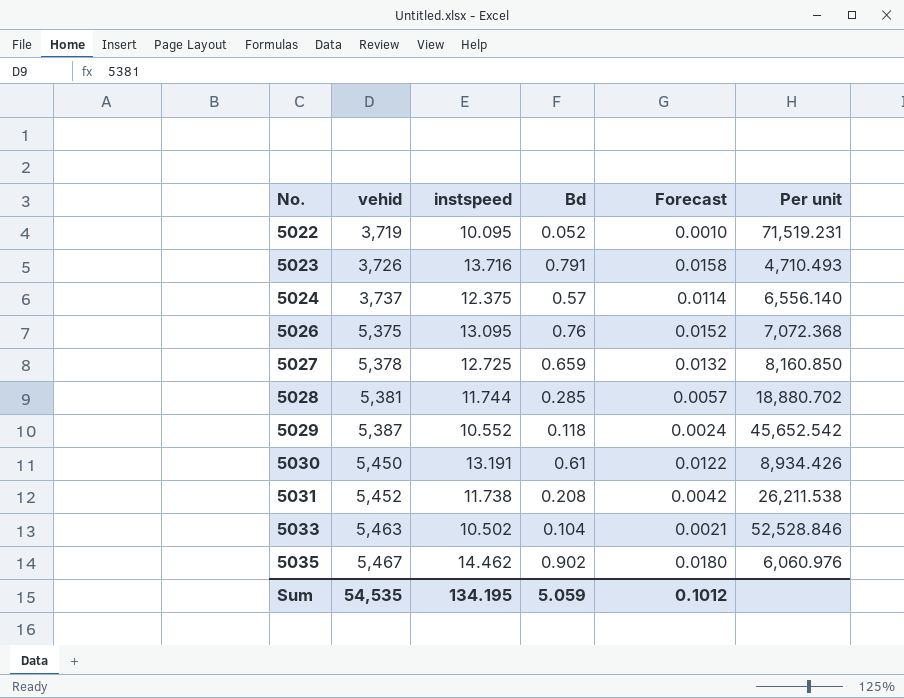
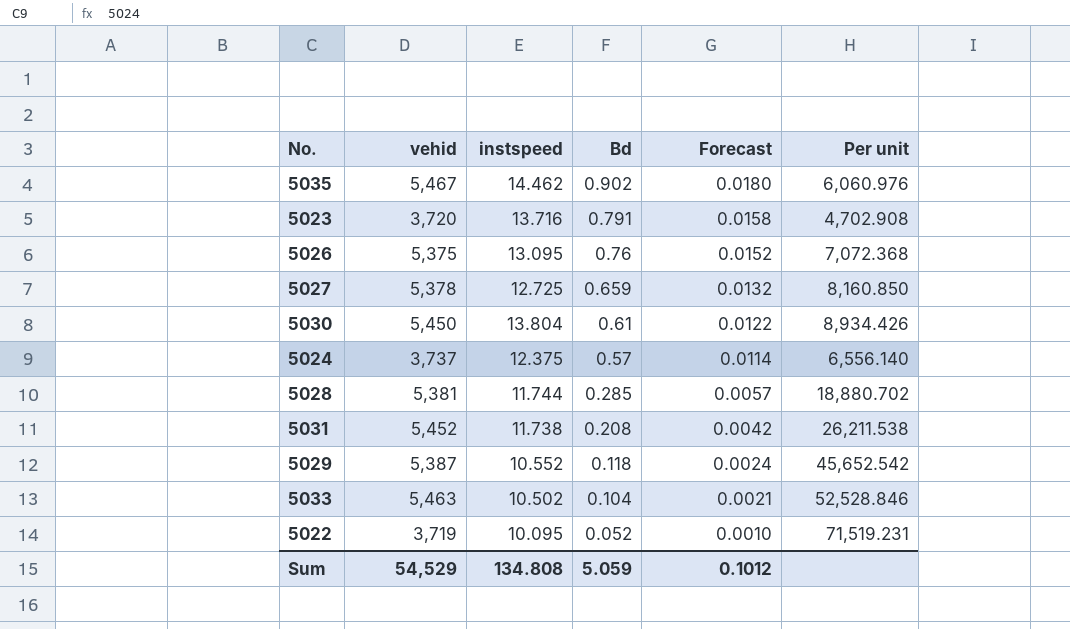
row order: No. ascending -> Bd descending
5023 | vehid: 3,726 -> 3,720
5023 | Per unit: 4,710.493 -> 4,702.908
5030 | instspeed: 13.191 -> 13.804
Sum | vehid: 54,535 -> 54,529
Sum | instspeed: 134.195 -> 134.808

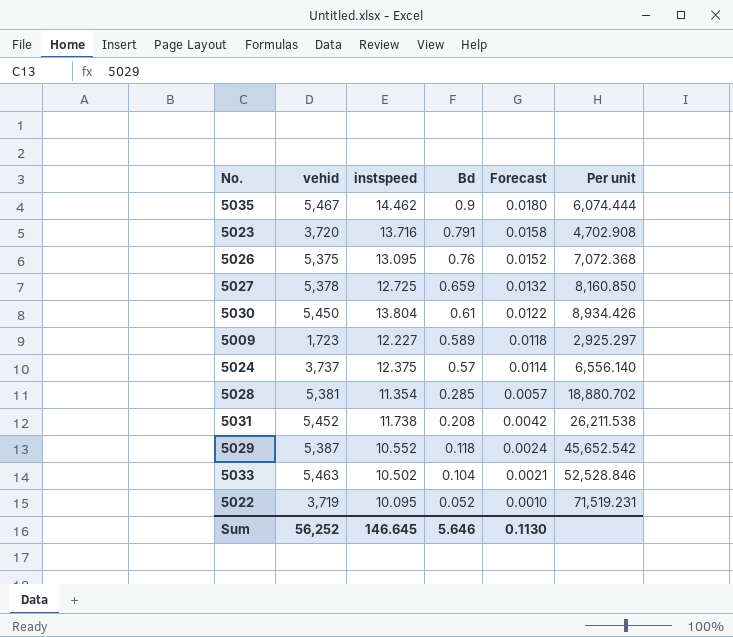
5035 | Bd: 0.902 -> 0.9
5035 | Per unit: 6,060.976 -> 6,074.444
row 5009: none -> 1,723 | 12.227 | 0.589 | 0.0118 | 2,925.297
5028 | instspeed: 11.744 -> 11.354
Sum | vehid: 54,529 -> 56,252
Sum | instspeed: 134.808 -> 146.645
Sum | Bd: 5.059 -> 5.646
Sum | Forecast: 0.1012 -> 0.1130

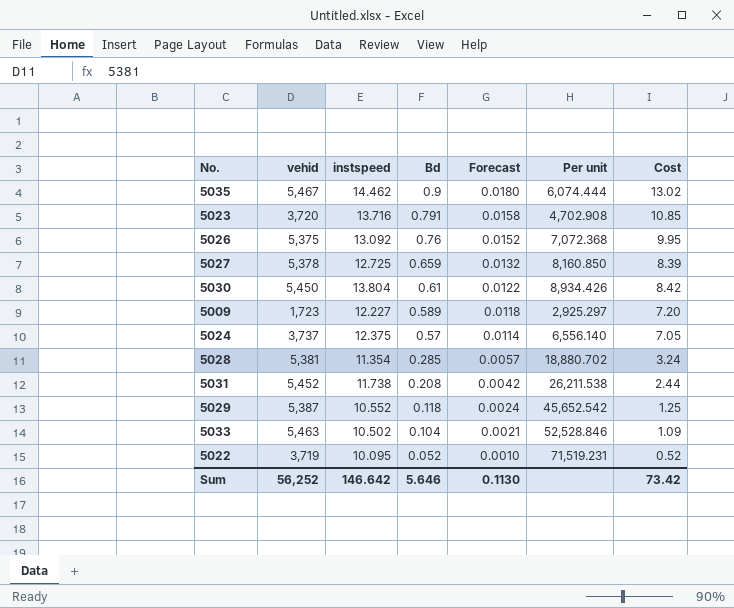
column Cost | formula: none -> [instspeed] * [Bd]
5026 | instspeed: 13.095 -> 13.092
Sum | instspeed: 146.645 -> 146.642

